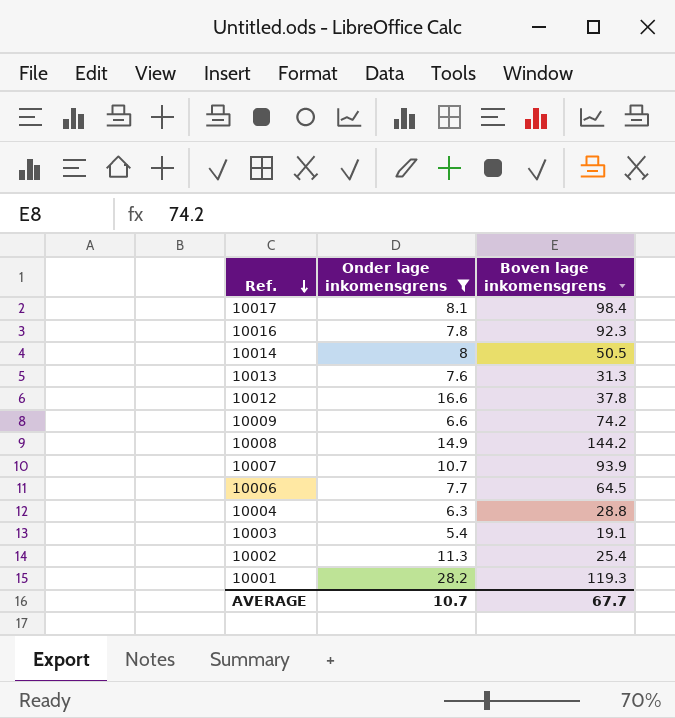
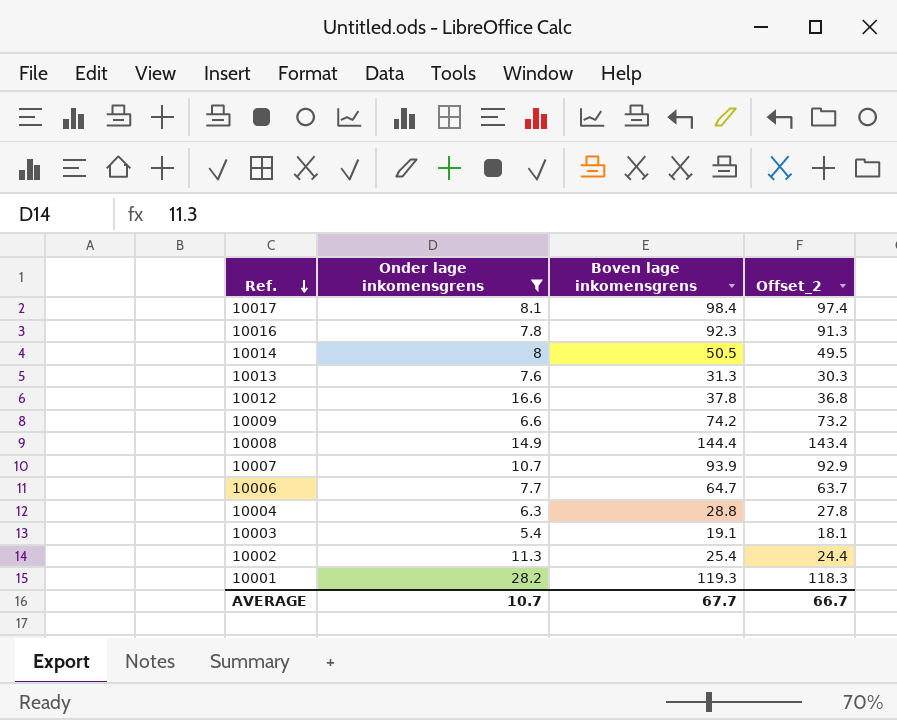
column Offset_2 | formula: none -> [Boven lage inkomensgrens] - 1
10008 | Boven lage inkomensgrens: 144.2 -> 144.4
10006 | Boven lage inkomensgrens: 64.5 -> 64.7

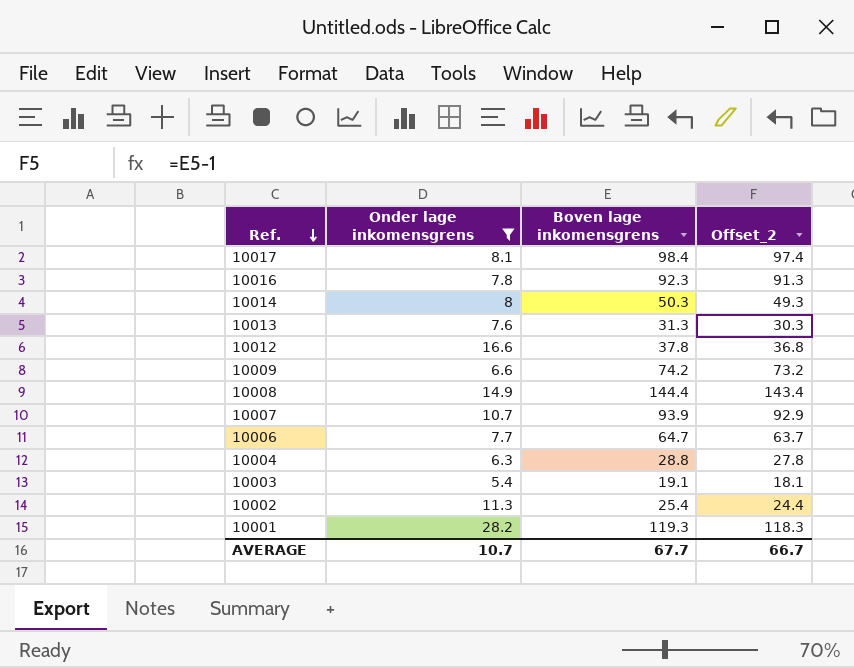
10014 | Boven lage inkomensgrens: 50.5 -> 50.3
10014 | Offset_2: 49.5 -> 49.3

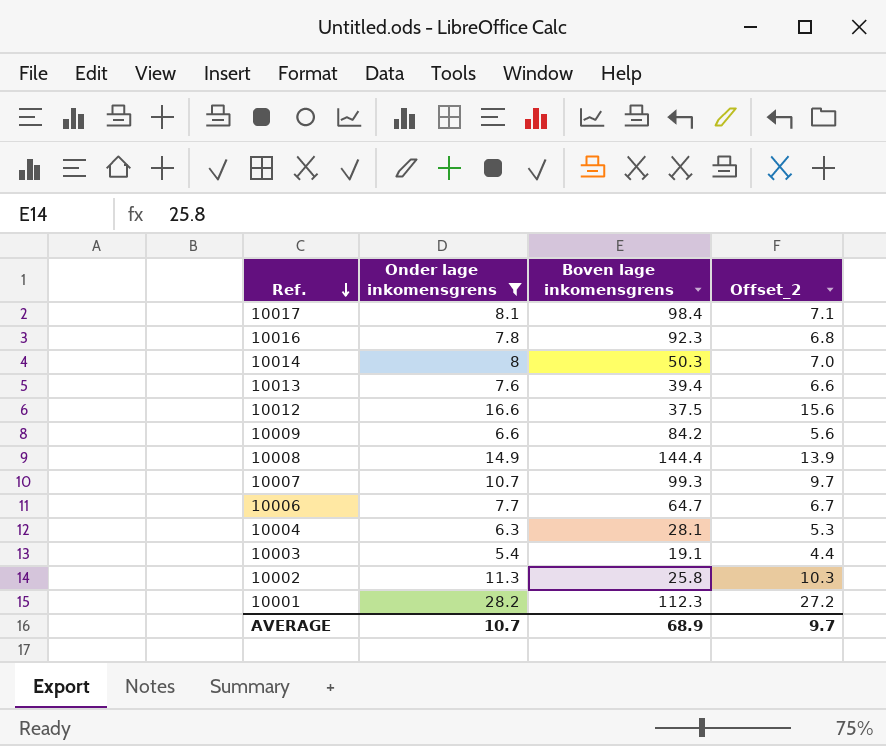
column Offset_2 | formula: [Boven lage inkomensgrens] - 1 -> [Onder lage inkomensgrens] - 1
10013 | Boven lage inkomensgrens: 31.3 -> 39.4
10012 | Boven lage inkomensgrens: 37.8 -> 37.5
10009 | Boven lage inkomensgrens: 74.2 -> 84.2
10007 | Boven lage inkomensgrens: 93.9 -> 99.3
10004 | Boven lage inkomensgrens: 28.8 -> 28.1
10002 | Boven lage inkomensgrens: 25.4 -> 25.8
10001 | Boven lage inkomensgrens: 119.3 -> 112.3
AVERAGE | Boven lage inkomensgrens: 67.7 -> 68.9
AVERAGE | Offset_2: 66.7 -> 9.7

